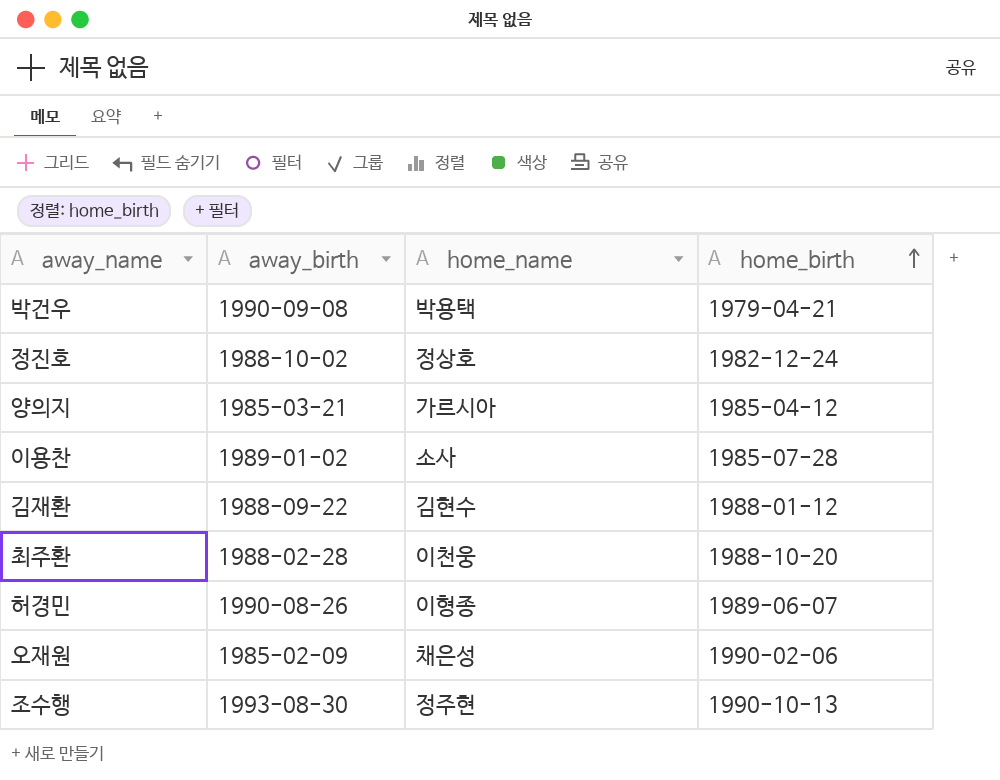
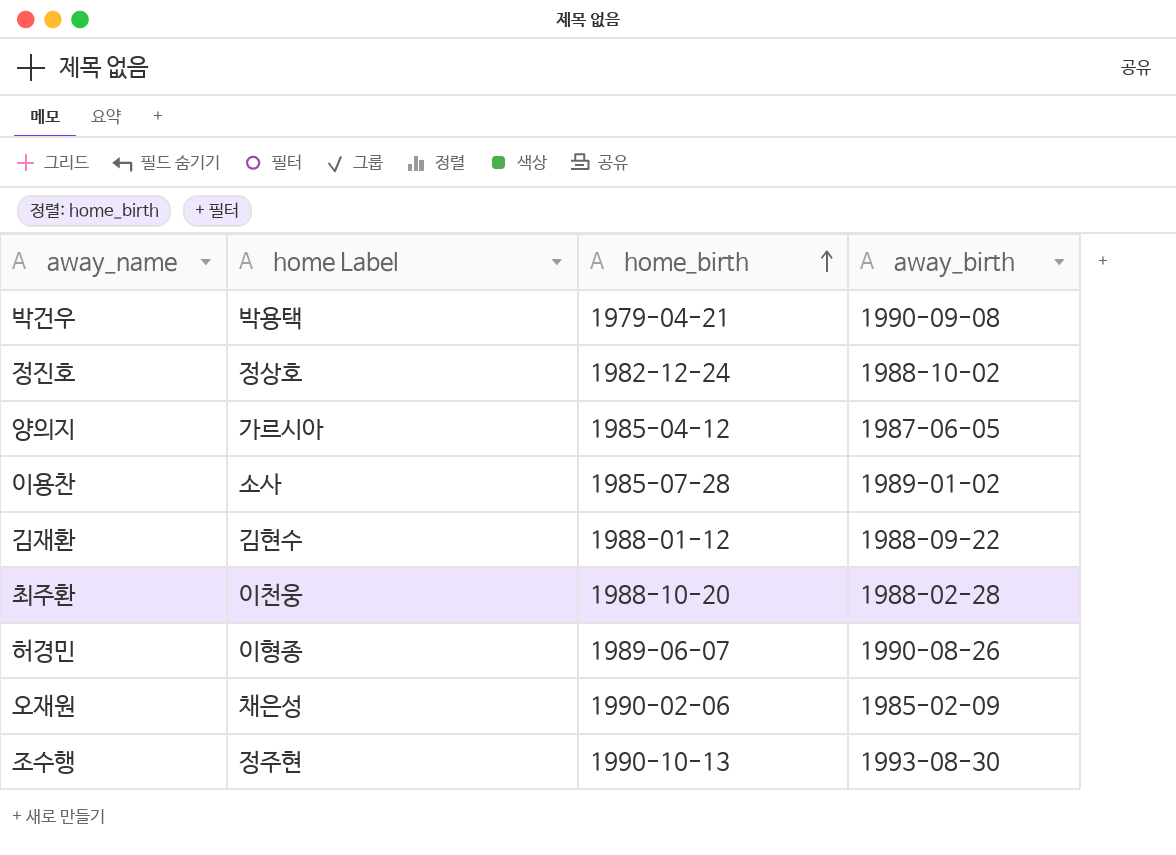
column name: home_name -> home Label
column away_birth | position: 2 -> 4
양의지 | away_birth: 1985-03-21 -> 1987-06-05

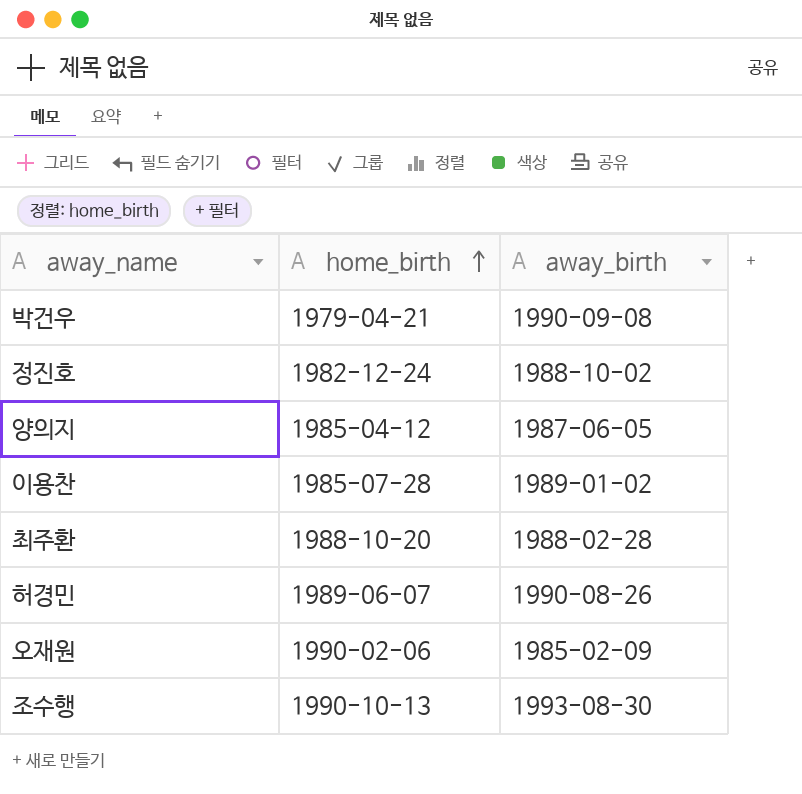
column home Label | position: 2 -> none
row 김재환: 김현수 | 1988-01-12 | 1988-09-22 -> none

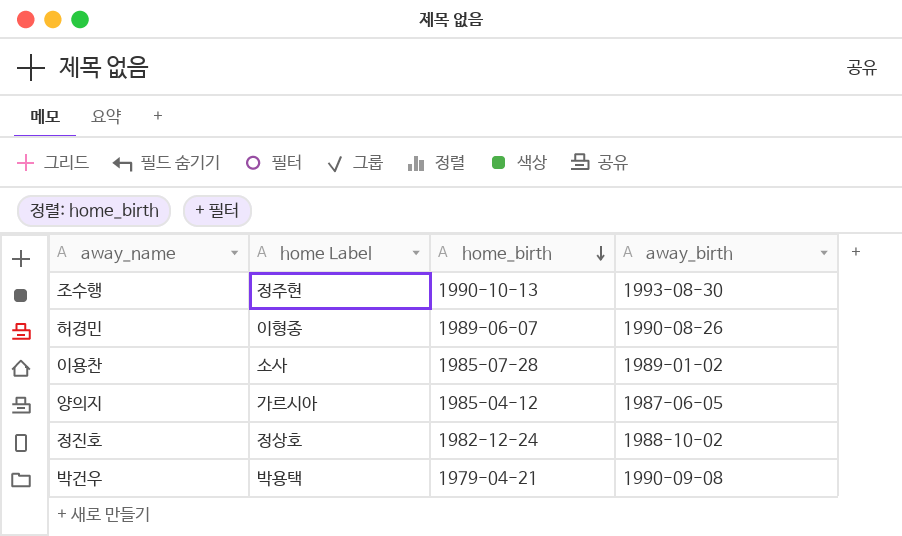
row order: home_birth ascending -> home_birth descending
column home Label | position: none -> 2
row 최주환: 1988-10-20 | 1988-02-28 -> none
row 오재원: 1990-02-06 | 1985-02-09 -> none

